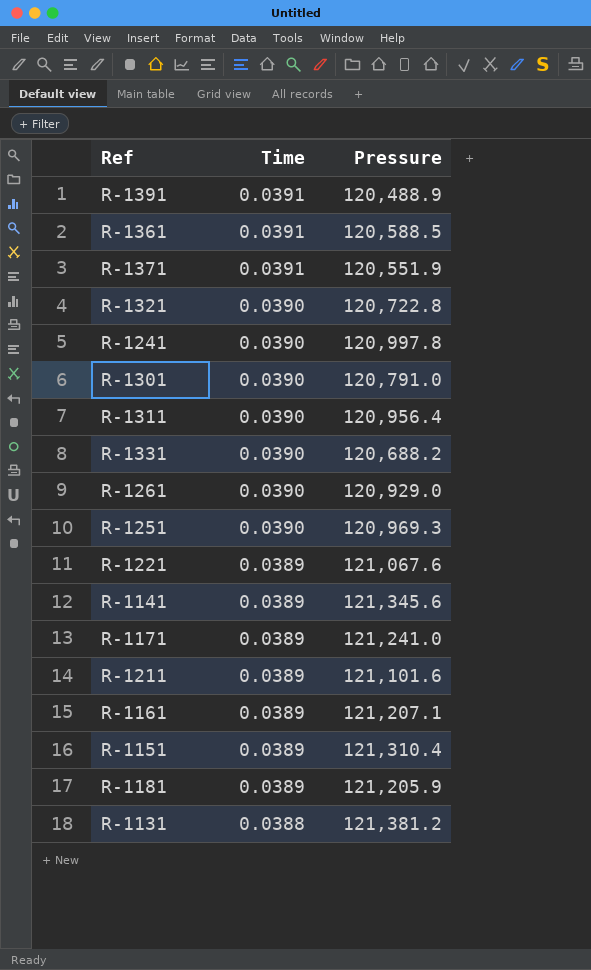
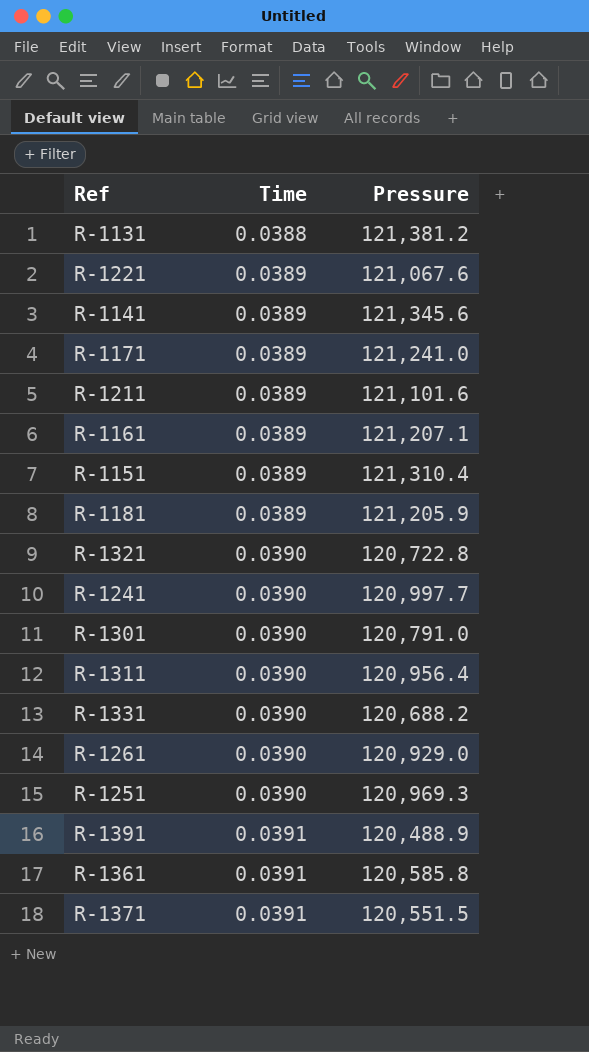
row order: Time descending -> Time ascending
R-1241 | Pressure: 120,997.8 -> 120,997.7
R-1361 | Pressure: 120,588.5 -> 120,585.8
R-1371 | Pressure: 120,551.9 -> 120,551.5

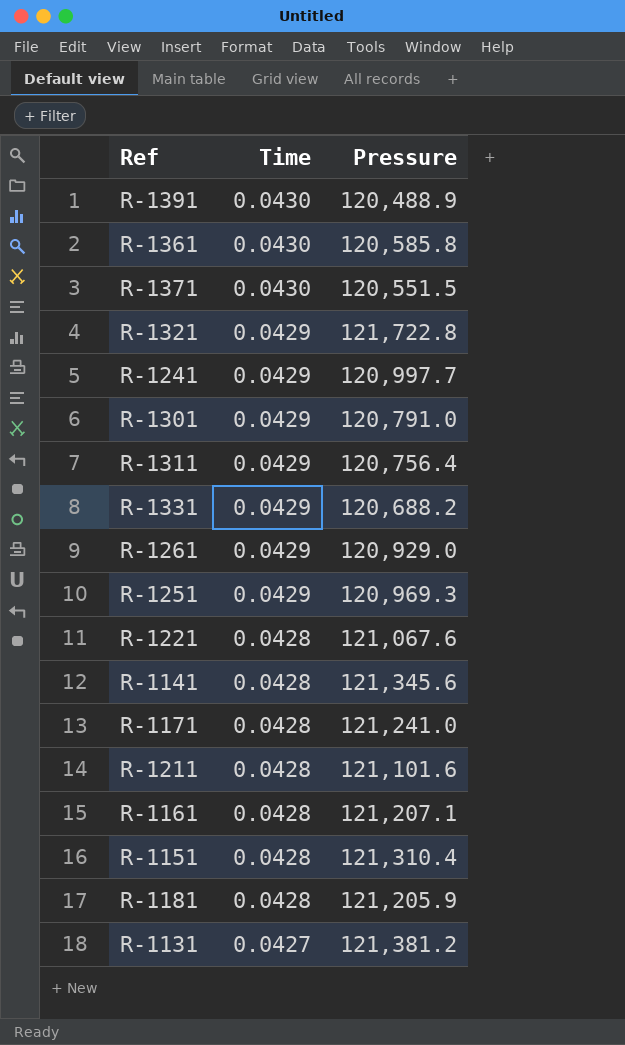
row order: Time ascending -> Time descending
R-1391 | Time: 0.0391 -> 0.0430
R-1361 | Time: 0.0391 -> 0.0430
R-1371 | Time: 0.0391 -> 0.0430
R-1321 | Time: 0.0390 -> 0.0429
R-1321 | Pressure: 120,722.8 -> 121,722.8
R-1241 | Time: 0.0390 -> 0.0429
R-1301 | Time: 0.0390 -> 0.0429
R-1311 | Time: 0.0390 -> 0.0429
R-1311 | Pressure: 120,956.4 -> 120,756.4
R-1331 | Time: 0.0390 -> 0.0429
R-1261 | Time: 0.0390 -> 0.0429
R-1251 | Time: 0.0390 -> 0.0429
R-1221 | Time: 0.0389 -> 0.0428
R-1141 | Time: 0.0389 -> 0.0428
R-1171 | Time: 0.0389 -> 0.0428
R-1211 | Time: 0.0389 -> 0.0428
R-1161 | Time: 0.0389 -> 0.0428
R-1151 | Time: 0.0389 -> 0.0428
R-1181 | Time: 0.0389 -> 0.0428
R-1131 | Time: 0.0388 -> 0.0427

